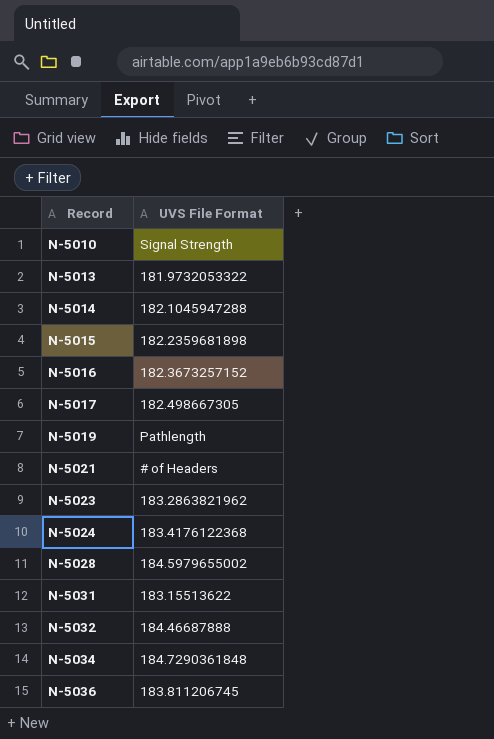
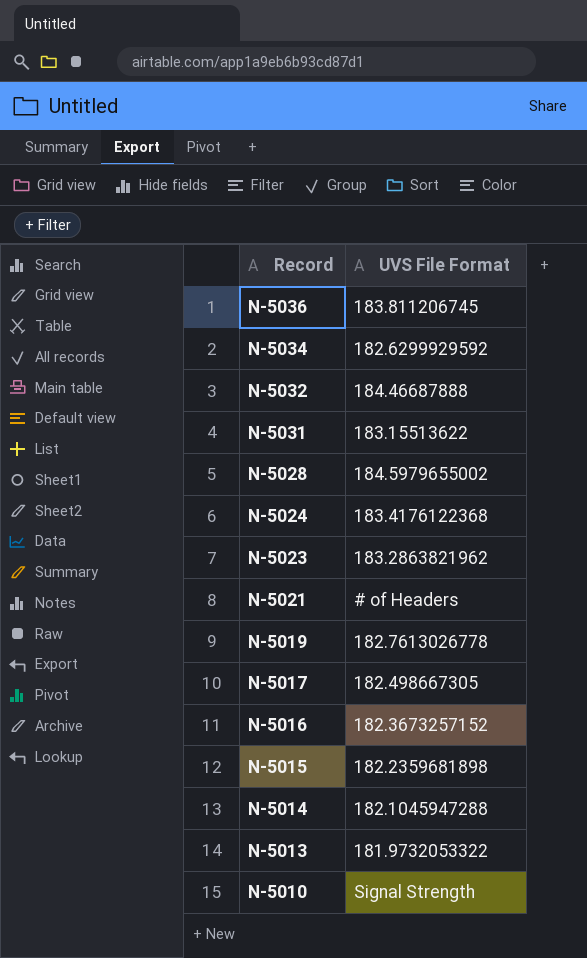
row order: Record ascending -> Record descending
N-5034 | UVS File Format: 184.7290361848 -> 182.6299929592
N-5019 | UVS File Format: Pathlength -> 182.7613026778

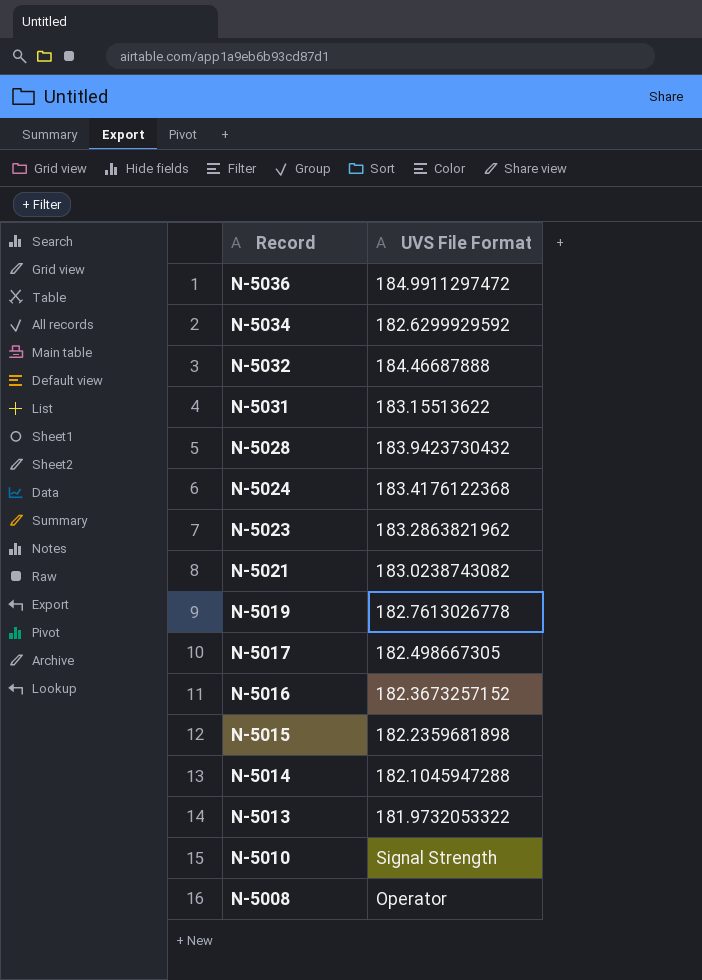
N-5036 | UVS File Format: 183.811206745 -> 184.9911297472
N-5028 | UVS File Format: 184.5979655002 -> 183.9423730432
N-5021 | UVS File Format: # of Headers -> 183.0238743082
row N-5008: none -> Operator

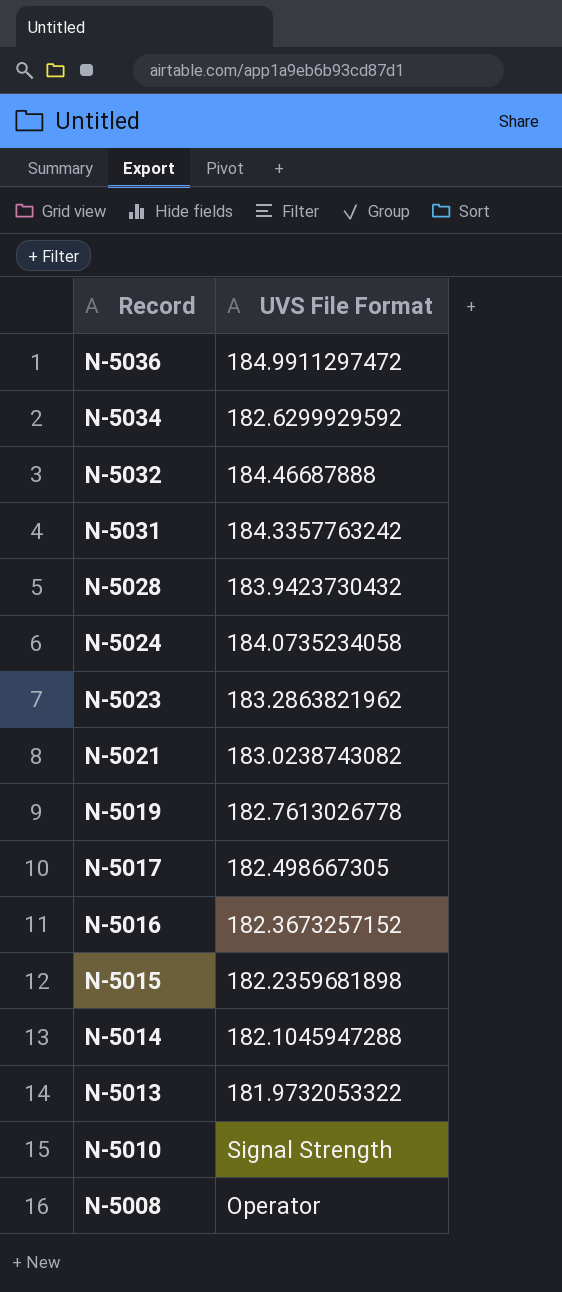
N-5031 | UVS File Format: 183.15513622 -> 184.3357763242
N-5024 | UVS File Format: 183.4176122368 -> 184.0735234058

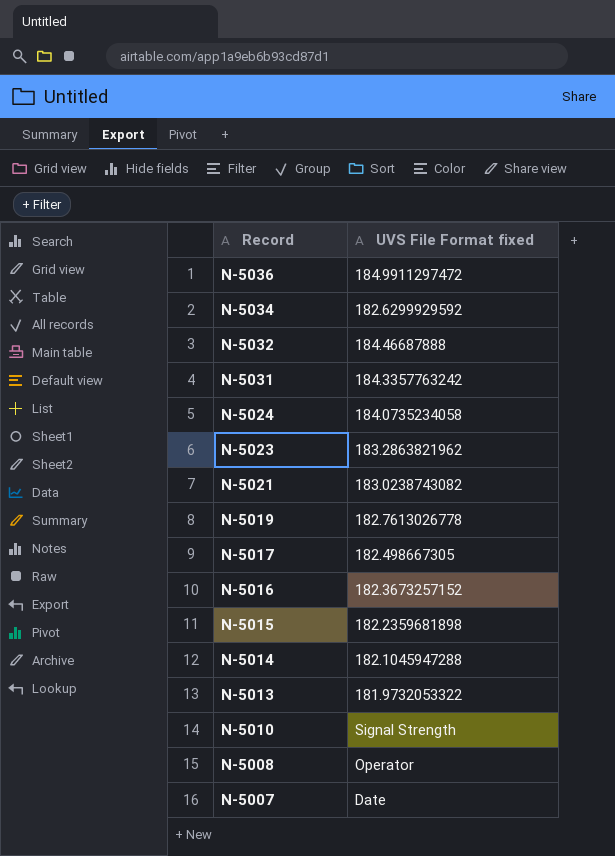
column name: UVS File Format -> UVS File Format fixed
row N-5028: 183.9423730432 -> none
row N-5007: none -> Date

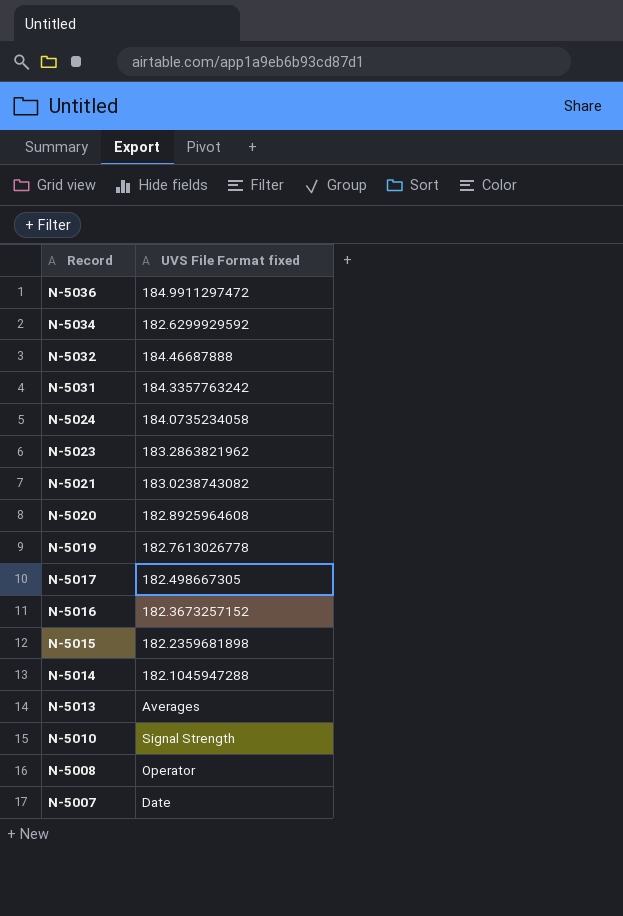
row N-5020: none -> 182.8925964608
N-5013 | UVS File Format fixed: 181.9732053322 -> Averages

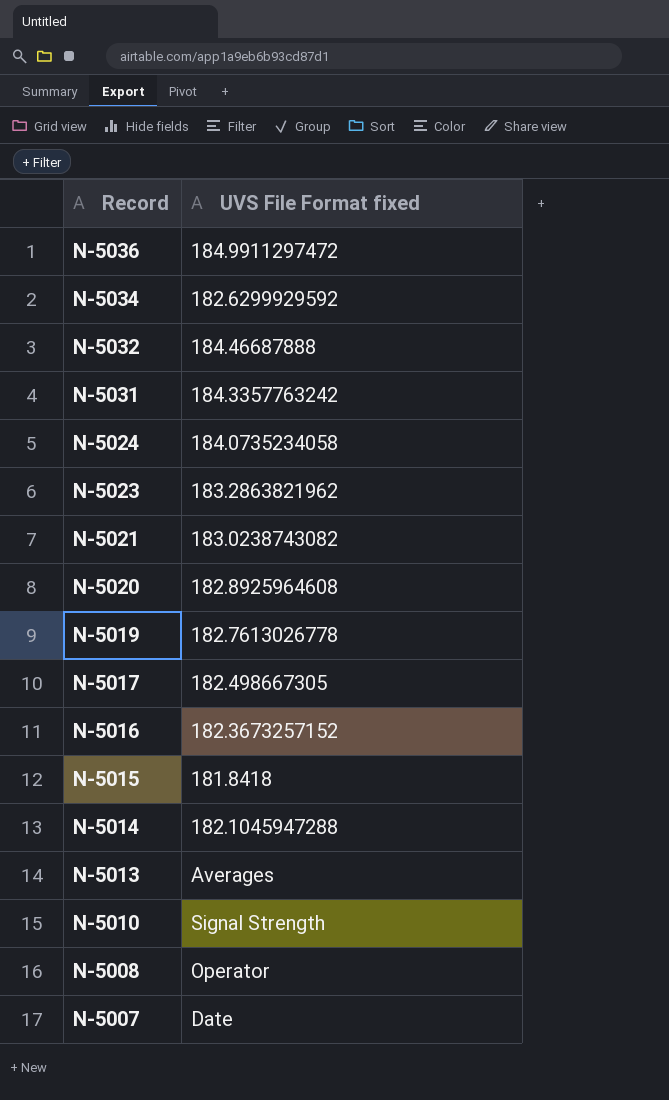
N-5015 | UVS File Format fixed: 182.2359681898 -> 181.8418

